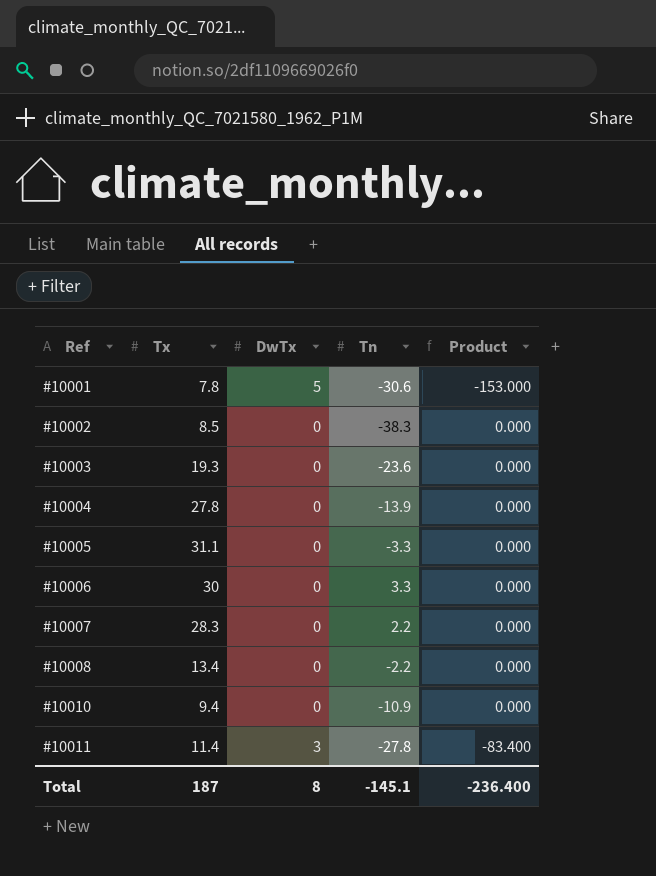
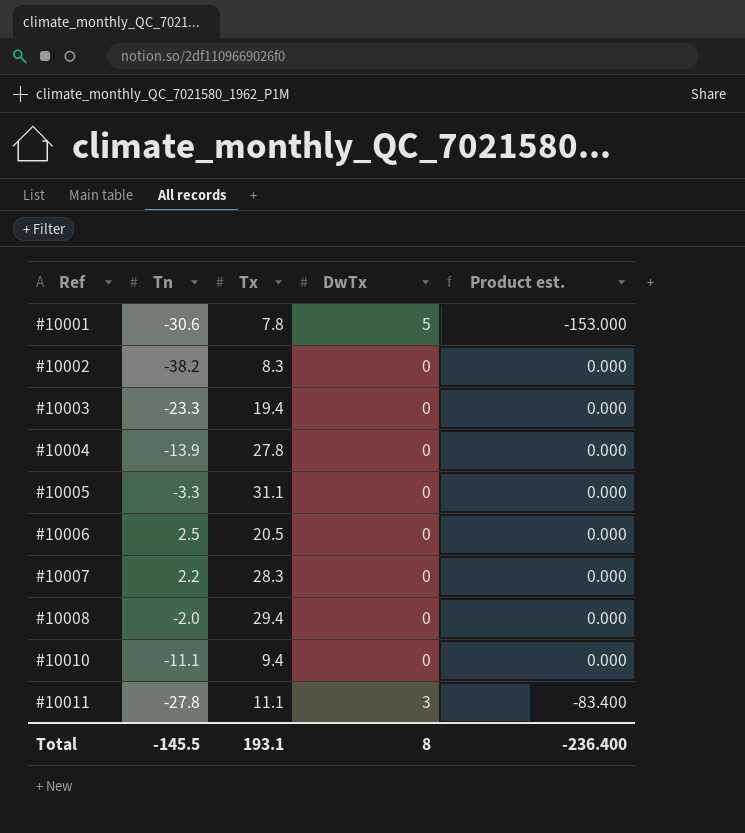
column Tn | position: 4 -> 2
column name: Product -> Product est.
#10002 | Tn: -38.3 -> -38.2
#10002 | Tx: 8.5 -> 8.3
#10003 | Tn: -23.6 -> -23.3
#10003 | Tx: 19.3 -> 19.4
#10006 | Tn: 3.3 -> 2.5
#10006 | Tx: 30 -> 20.5
#10008 | Tn: -2.2 -> -2.0
#10008 | Tx: 13.4 -> 29.4
#10010 | Tn: -10.9 -> -11.1
#10011 | Tx: 11.4 -> 11.1
Total | Tn: -145.1 -> -145.5
Total | Tx: 187 -> 193.1

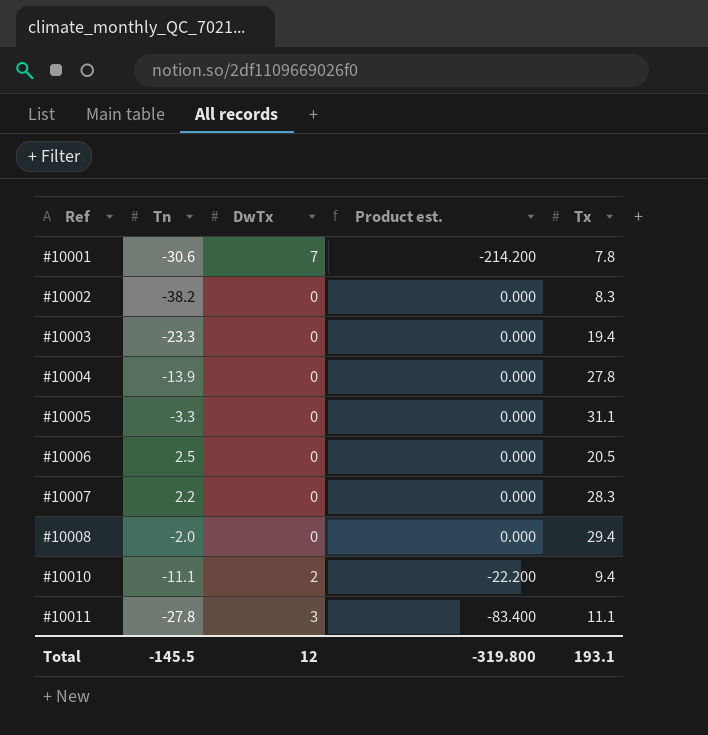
column Tx | position: 3 -> 5
#10001 | DwTx: 5 -> 7
#10001 | Product est.: -153.000 -> -214.200
#10010 | DwTx: 0 -> 2
#10010 | Product est.: 0.000 -> -22.200
Total | DwTx: 8 -> 12
Total | Product est.: -236.400 -> -319.800

